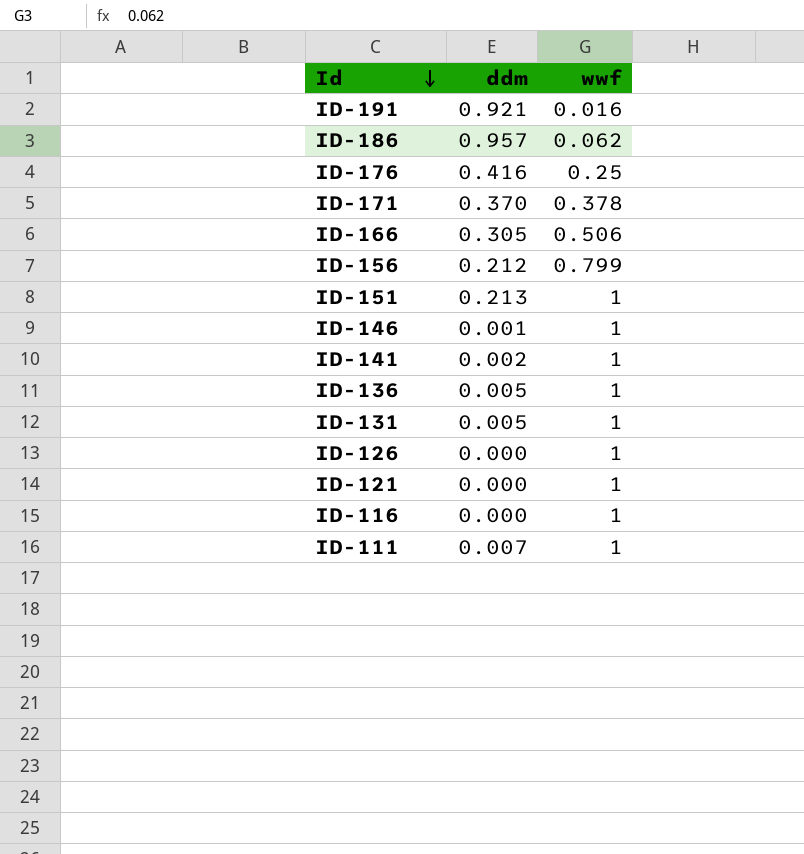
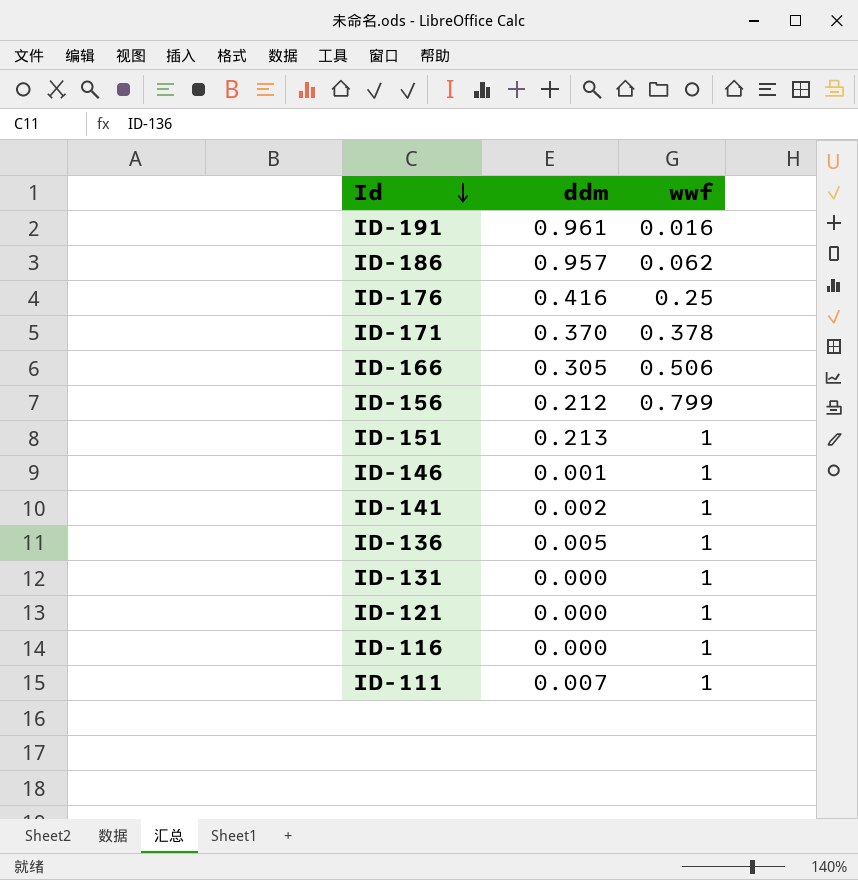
row ID-126: 0.000 | 1 -> none
ID-191 | ddm: 0.921 -> 0.961
ID-131 | ddm: 0.005 -> 0.000

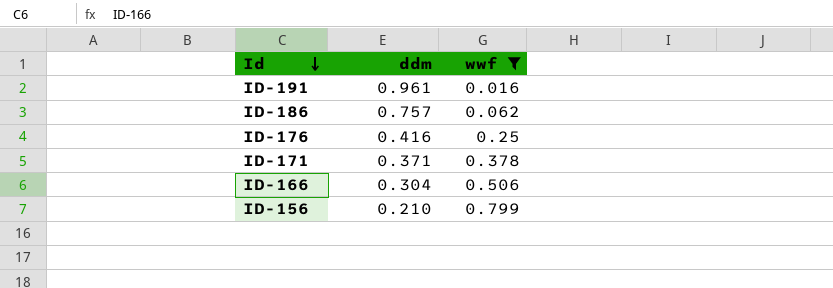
filter: none -> wwf != 1
ID-186 | ddm: 0.957 -> 0.757
ID-171 | ddm: 0.370 -> 0.371
ID-166 | ddm: 0.305 -> 0.304
ID-156 | ddm: 0.212 -> 0.210

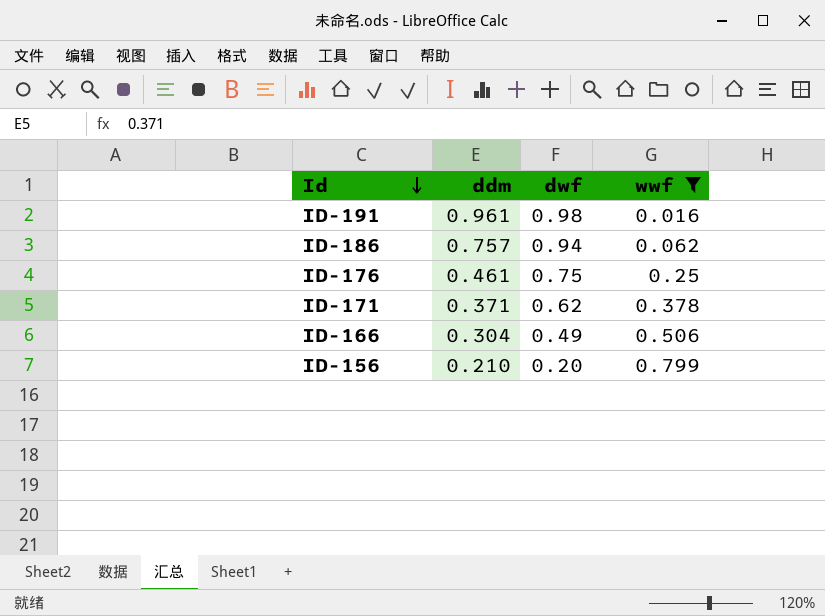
column dwf | position: none -> 3
ID-176 | ddm: 0.416 -> 0.461

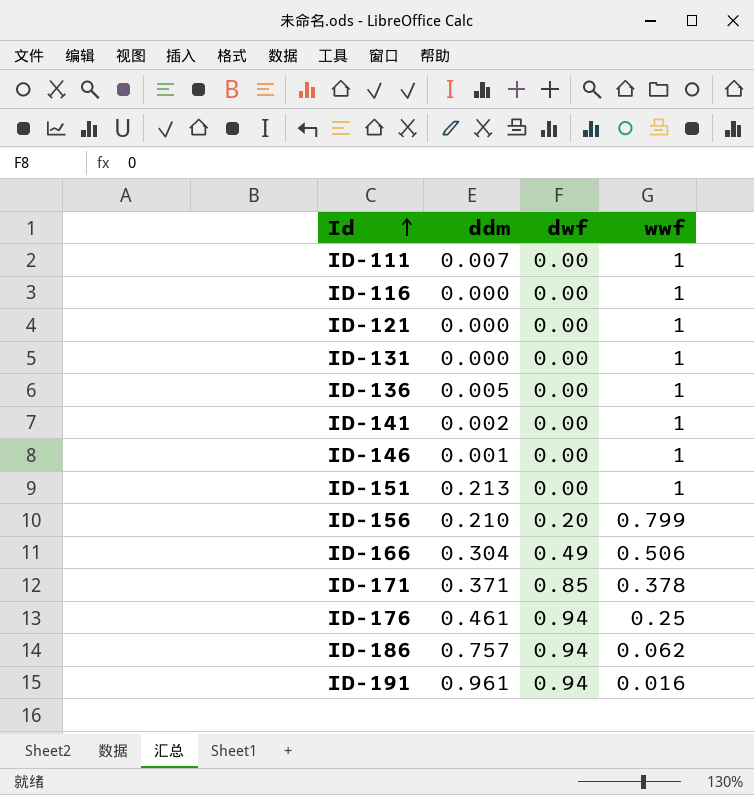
filter: wwf != 1 -> none
row order: Id descending -> Id ascending
ID-171 | dwf: 0.62 -> 0.85
ID-176 | dwf: 0.75 -> 0.94
ID-191 | dwf: 0.98 -> 0.94

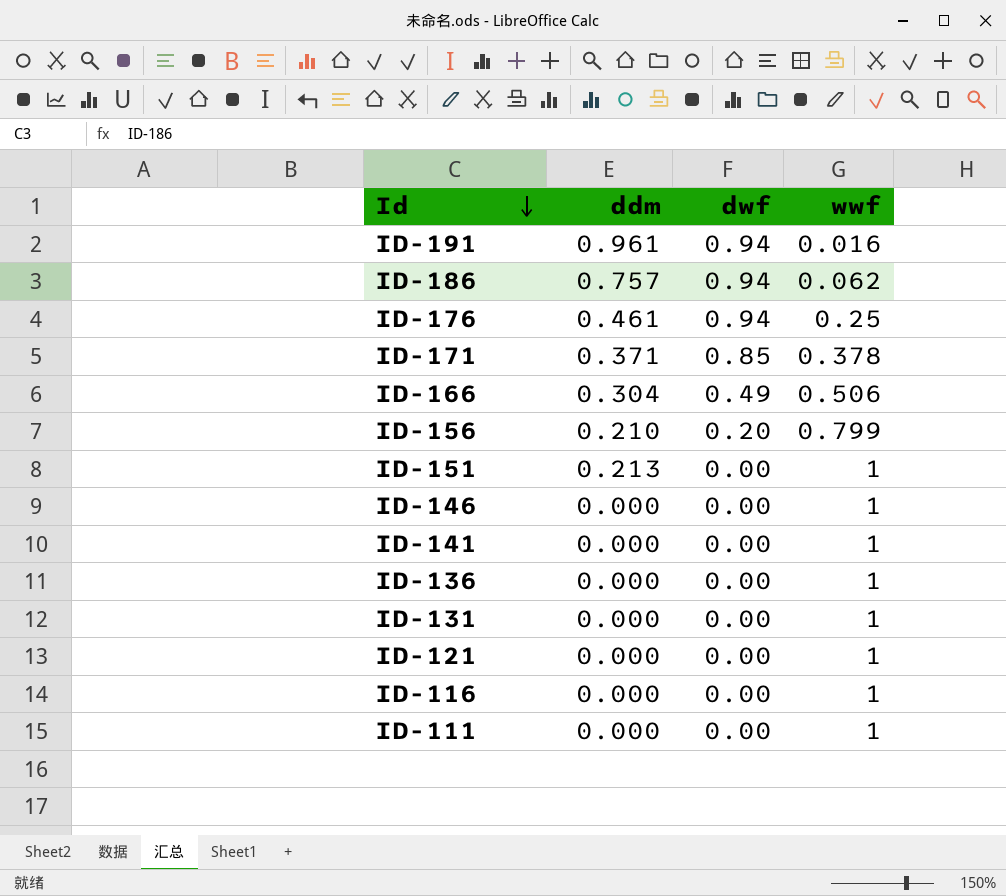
row order: Id ascending -> Id descending
ID-146 | ddm: 0.001 -> 0.000
ID-141 | ddm: 0.002 -> 0.000
ID-136 | ddm: 0.005 -> 0.000
ID-111 | ddm: 0.007 -> 0.000

